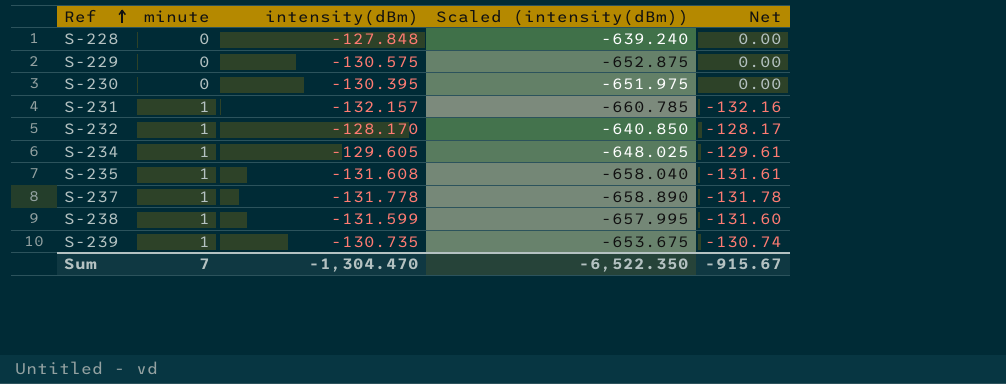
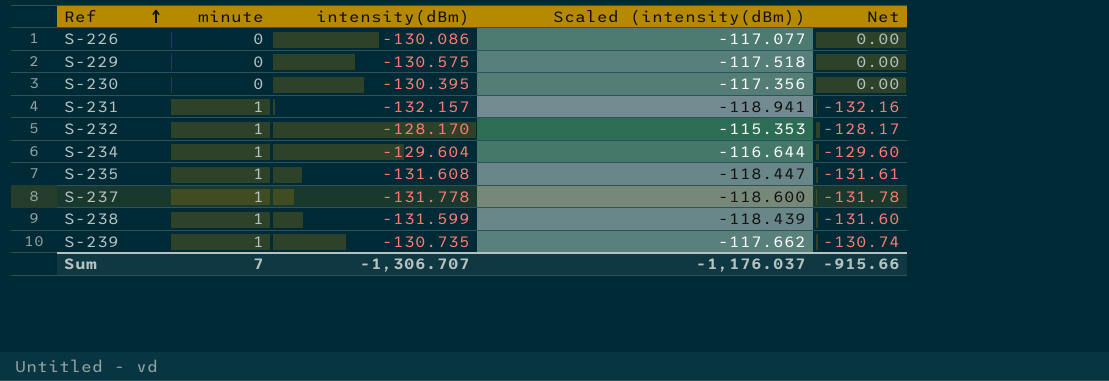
column Scaled (intensity(dBm)) | formula: [intensity(dBm)] * 5 -> [intensity(dBm)] * 0.9
row S-228: 0 | -127.848 | -639.240 | 0.00 -> none
row S-226: none -> 0 | -130.086 | -117.077 | 0.00
S-234 | intensity(dBm): -129.605 -> -129.604
S-234 | Net: -129.61 -> -129.60
Sum | intensity(dBm): -1,304.470 -> -1,306.707
Sum | Scaled (intensity(dBm)): -6,522.350 -> -1,176.037
Sum | Net: -915.67 -> -915.66

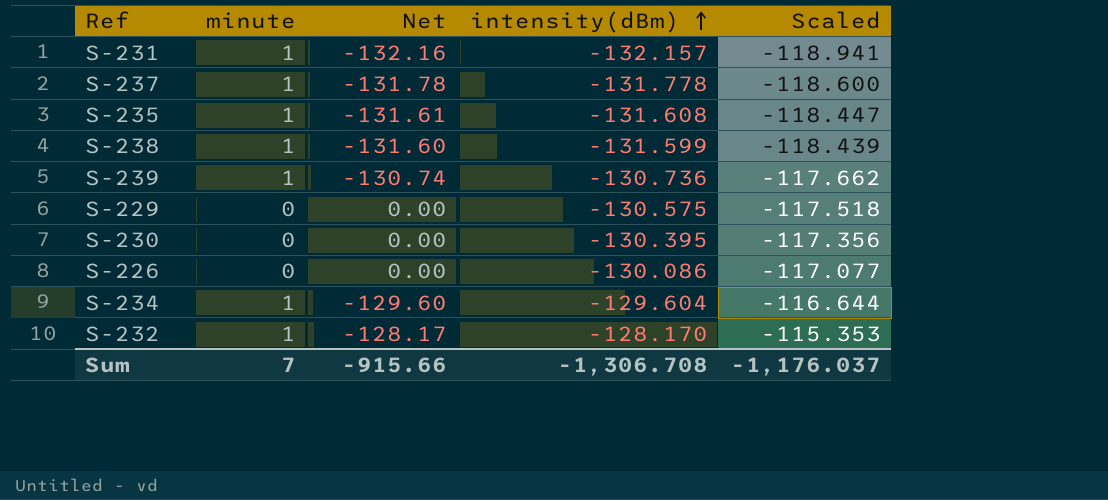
row order: Ref ascending -> intensity(dBm) ascending
column Net | position: 5 -> 3
column name: Scaled (intensity(dBm)) -> Scaled
S-239 | intensity(dBm): -130.735 -> -130.736
Sum | intensity(dBm): -1,306.707 -> -1,306.708

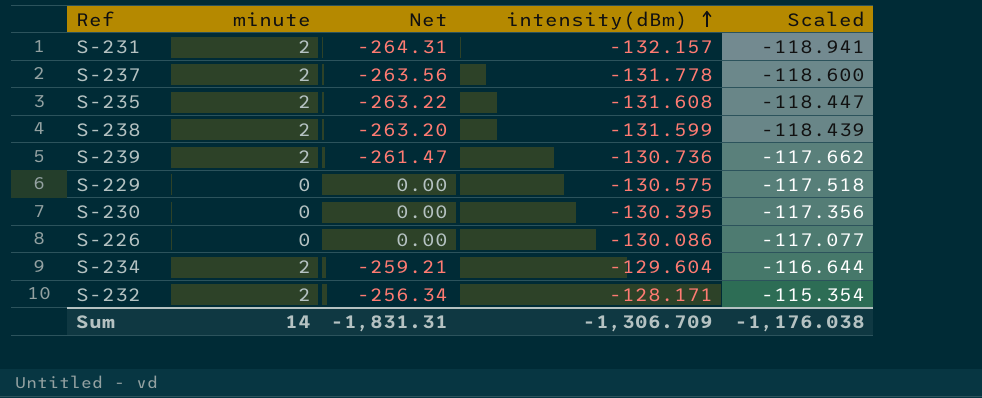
S-231 | minute: 1 -> 2
S-231 | Net: -132.16 -> -264.31
S-237 | minute: 1 -> 2
S-237 | Net: -131.78 -> -263.56
S-235 | minute: 1 -> 2
S-235 | Net: -131.61 -> -263.22
S-238 | minute: 1 -> 2
S-238 | Net: -131.60 -> -263.20
S-239 | minute: 1 -> 2
S-239 | Net: -130.74 -> -261.47
S-234 | minute: 1 -> 2
S-234 | Net: -129.60 -> -259.21
S-232 | minute: 1 -> 2
S-232 | Net: -128.17 -> -256.34
S-232 | intensity(dBm): -128.170 -> -128.171
S-232 | Scaled: -115.353 -> -115.354
Sum | minute: 7 -> 14
Sum | Net: -915.66 -> -1,831.31
Sum | intensity(dBm): -1,306.708 -> -1,306.709
Sum | Scaled: -1,176.037 -> -1,176.038

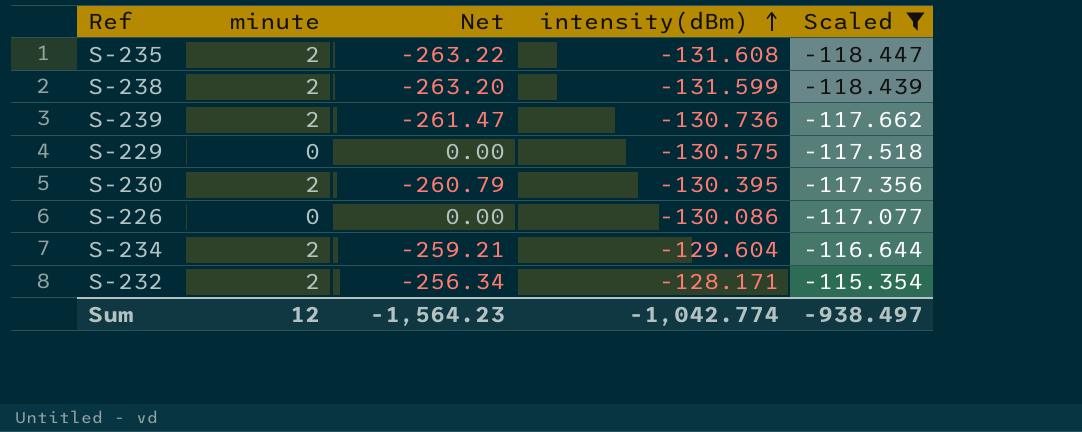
filter: none -> Scaled >= -118.447
S-230 | minute: 0 -> 2
S-230 | Net: 0.00 -> -260.79
Sum | minute: 14 -> 12
Sum | Net: -1,831.31 -> -1,564.23
Sum | intensity(dBm): -1,306.709 -> -1,042.774
Sum | Scaled: -1,176.038 -> -938.497

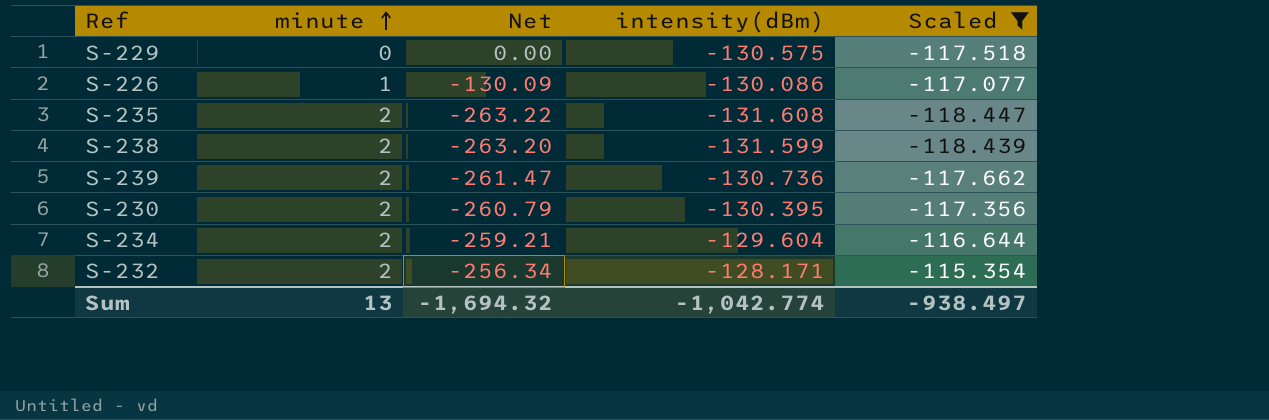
row order: intensity(dBm) ascending -> minute ascending
S-226 | minute: 0 -> 1
S-226 | Net: 0.00 -> -130.09
Sum | minute: 12 -> 13
Sum | Net: -1,564.23 -> -1,694.32

